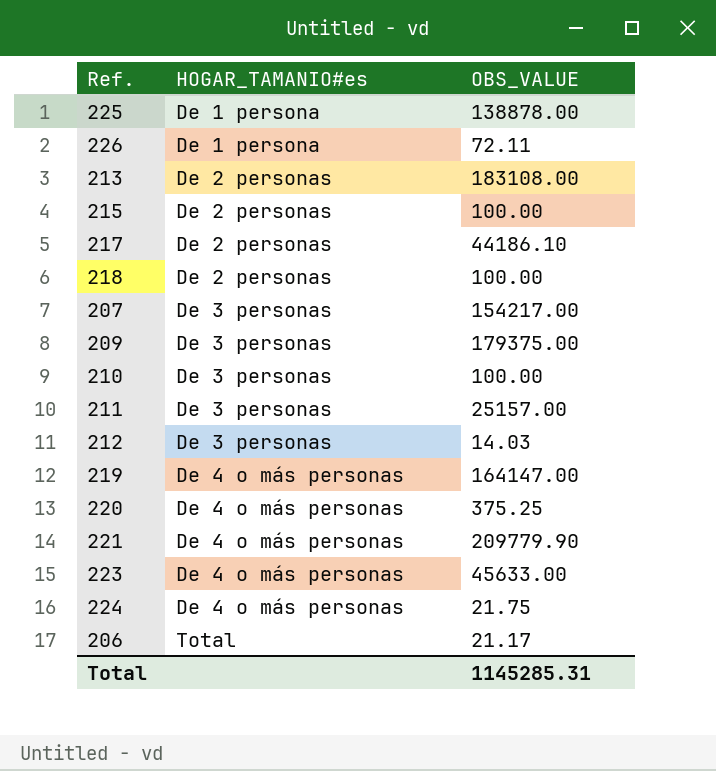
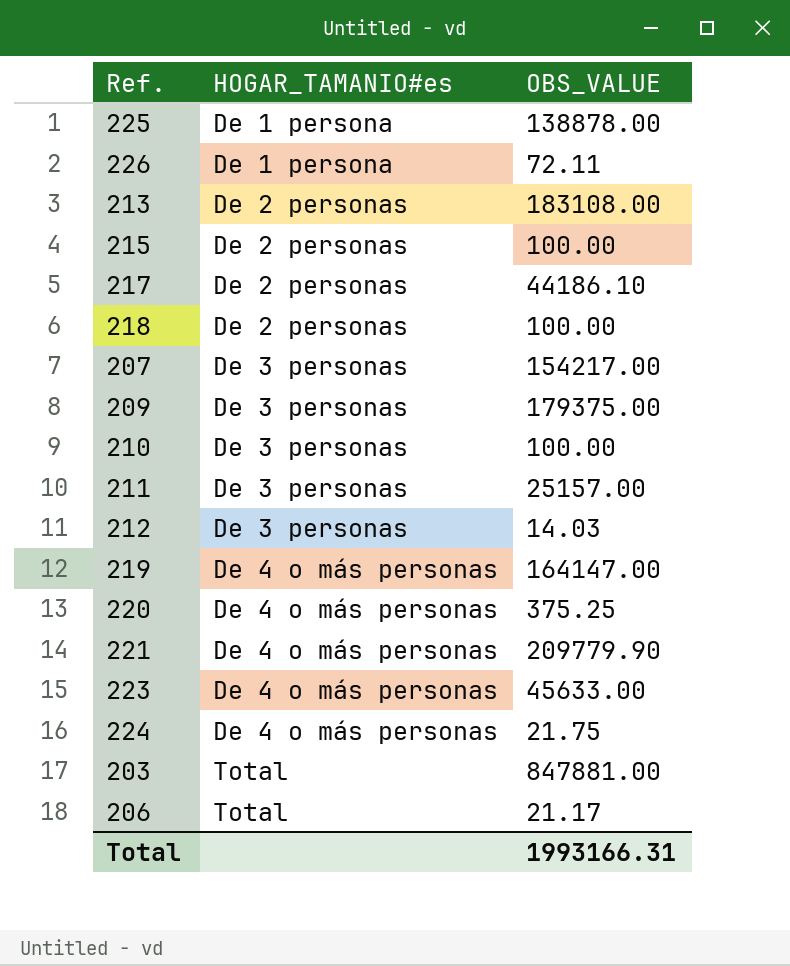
row 203: none -> Total | 847881.00
Total | OBS_VALUE: 1145285.31 -> 1993166.31

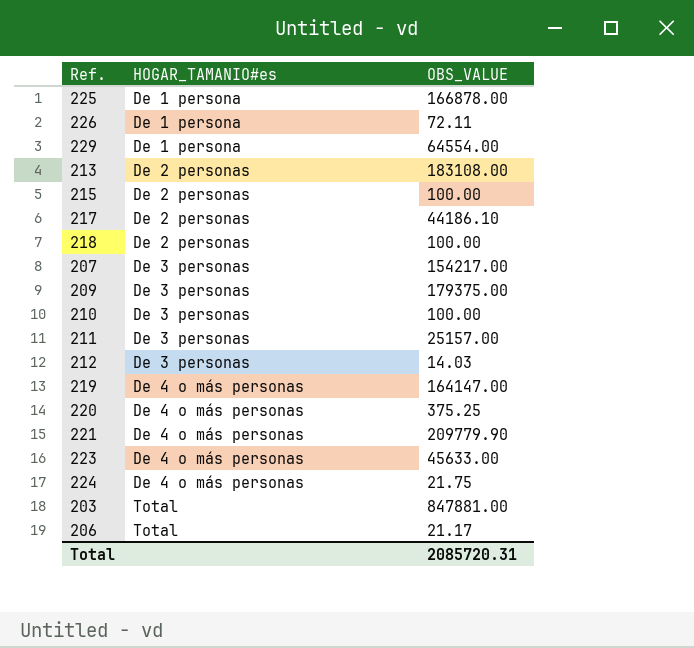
225 | OBS_VALUE: 138878.00 -> 166878.00
row 229: none -> De 1 persona | 64554.00
Total | OBS_VALUE: 1993166.31 -> 2085720.31

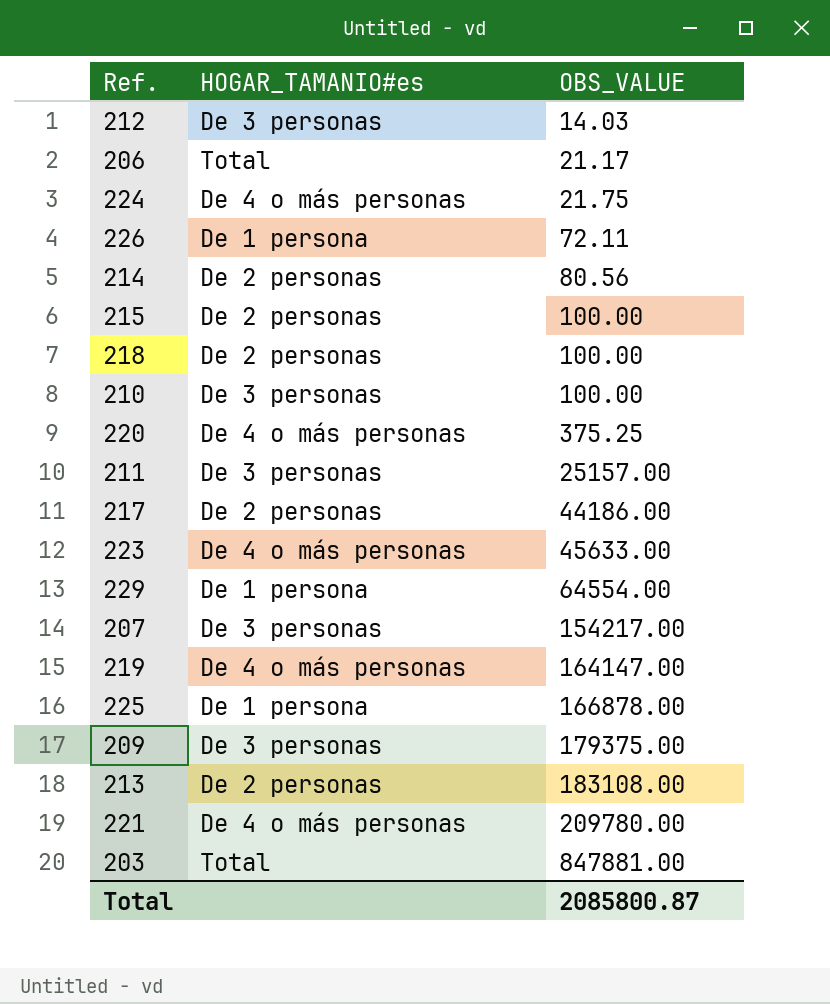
row order: HOGAR_TAMANIO#es ascending -> OBS_VALUE ascending
row 214: none -> De 2 personas | 80.56
217 | OBS_VALUE: 44186.10 -> 44186.00
221 | OBS_VALUE: 209779.90 -> 209780.00
Total | OBS_VALUE: 2085720.31 -> 2085800.87

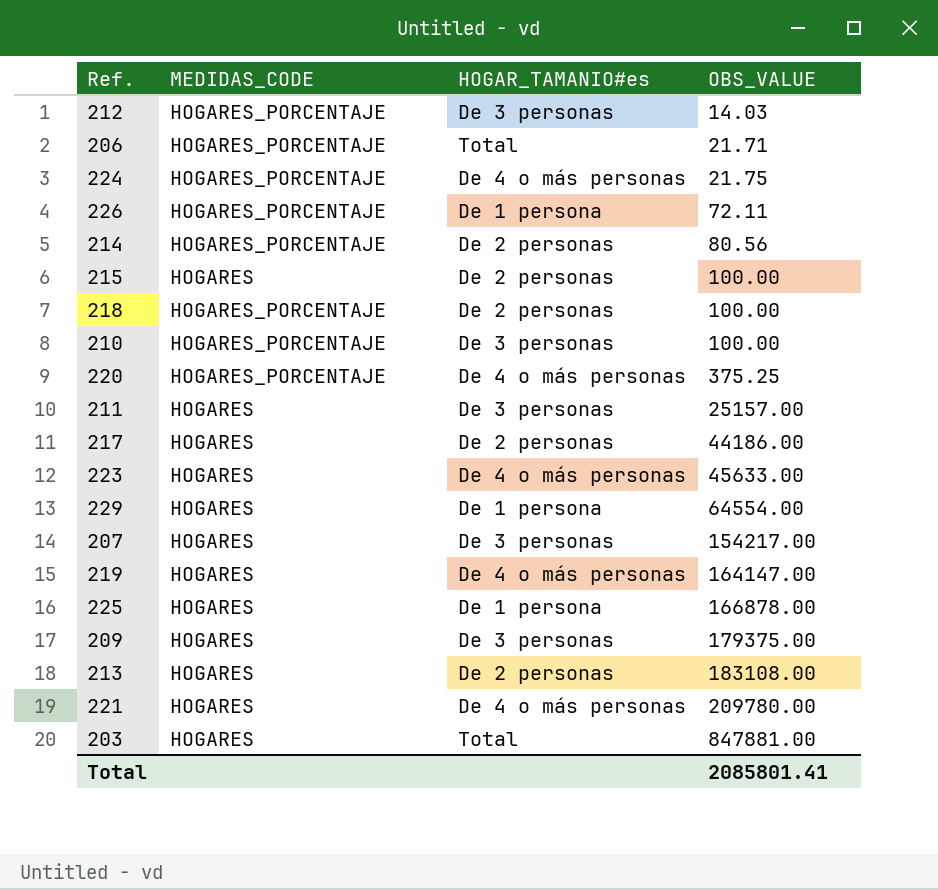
column MEDIDAS_CODE | position: none -> 2
206 | OBS_VALUE: 21.17 -> 21.71
Total | OBS_VALUE: 2085800.87 -> 2085801.41

